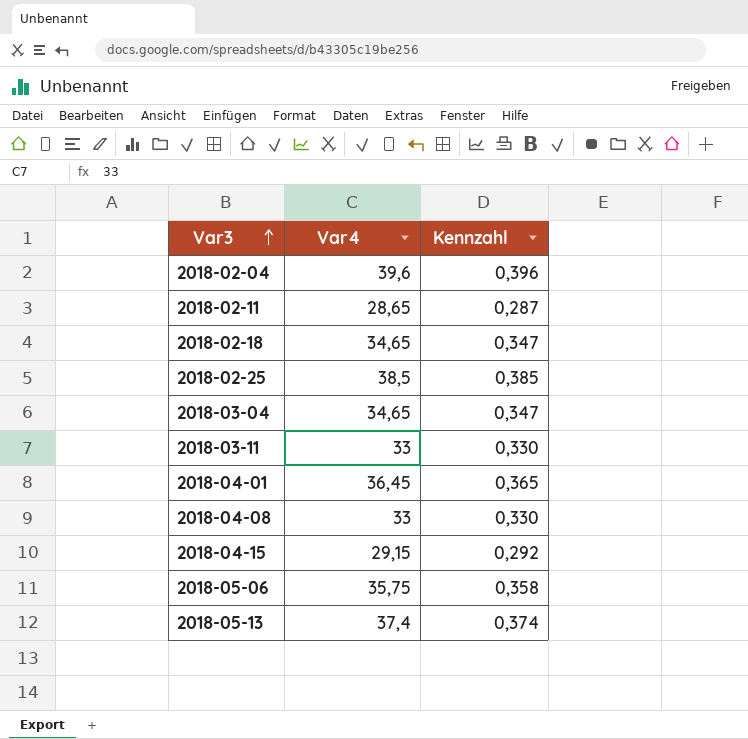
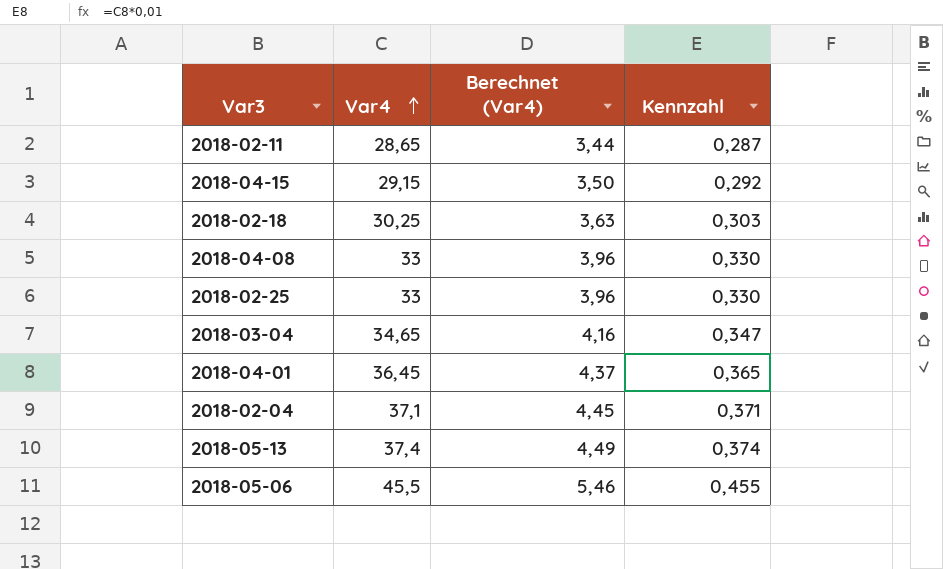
row order: Var3 ascending -> Var4 ascending
column Berechnet (Var4) | formula: none -> [Var4] * 0,12
row 2018-03-11: 33 | 0,330 -> none
2018-02-18 | Var4: 34,65 -> 30,25
2018-02-18 | Kennzahl: 0,347 -> 0,303
2018-02-25 | Var4: 38,5 -> 33
2018-02-25 | Kennzahl: 0,385 -> 0,330
2018-02-04 | Var4: 39,6 -> 37,1
2018-02-04 | Kennzahl: 0,396 -> 0,371
2018-05-06 | Var4: 35,75 -> 45,5
2018-05-06 | Kennzahl: 0,358 -> 0,455

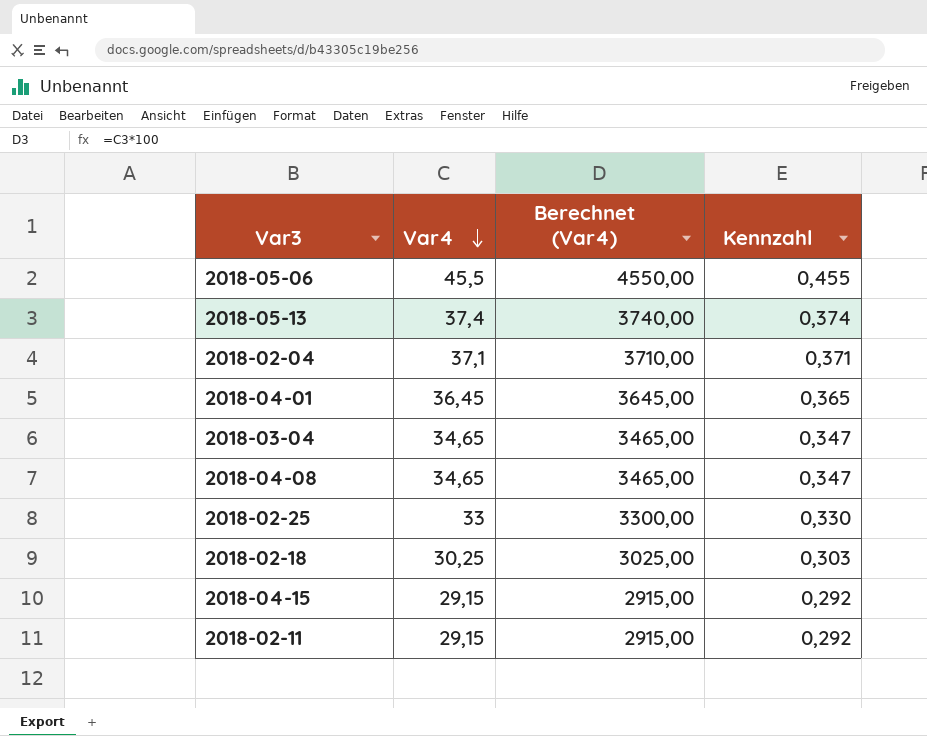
row order: Var4 ascending -> Var4 descending
column Berechnet (Var4) | formula: [Var4] * 0,12 -> [Var4] * 100
2018-04-08 | Var4: 33 -> 34,65
2018-04-08 | Kennzahl: 0,330 -> 0,347
2018-02-11 | Var4: 28,65 -> 29,15
2018-02-11 | Kennzahl: 0,287 -> 0,292

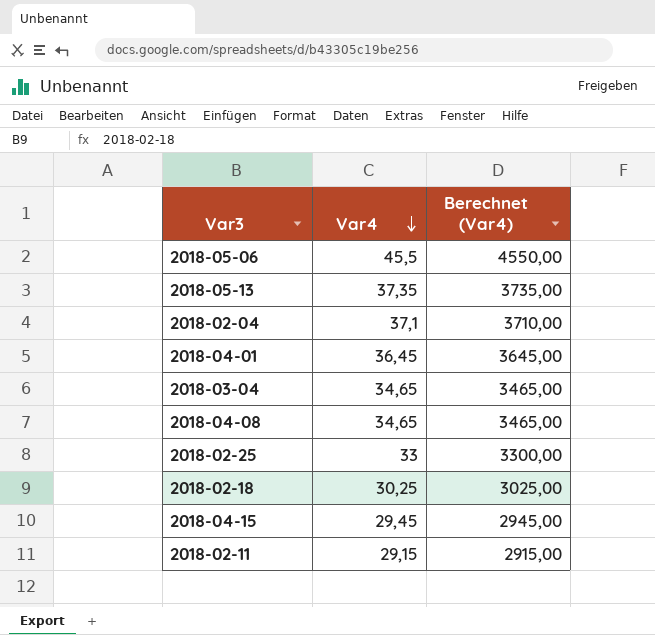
column Kennzahl | formula: [Var4] * 0,01 -> none
2018-05-13 | Var4: 37,4 -> 37,35
2018-05-13 | Berechnet (Var4): 3740,00 -> 3735,00
2018-04-15 | Var4: 29,15 -> 29,45
2018-04-15 | Berechnet (Var4): 2915,00 -> 2945,00

